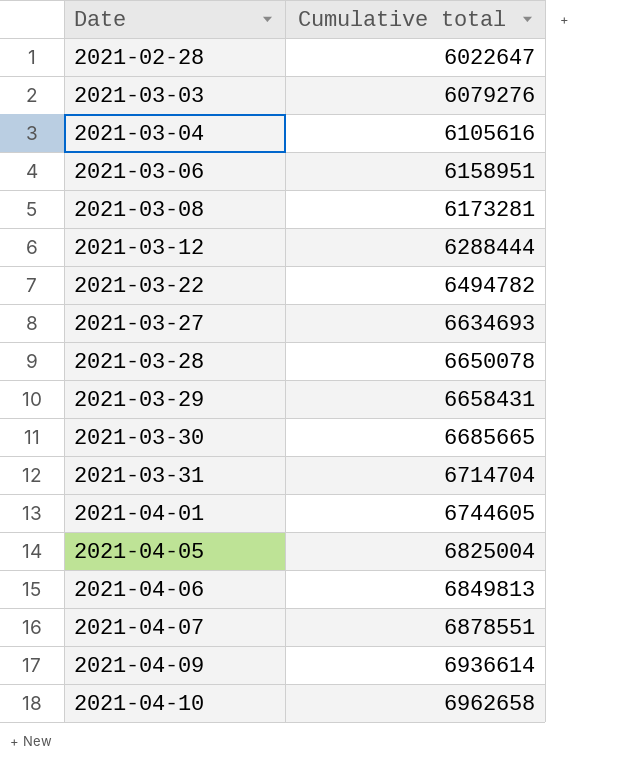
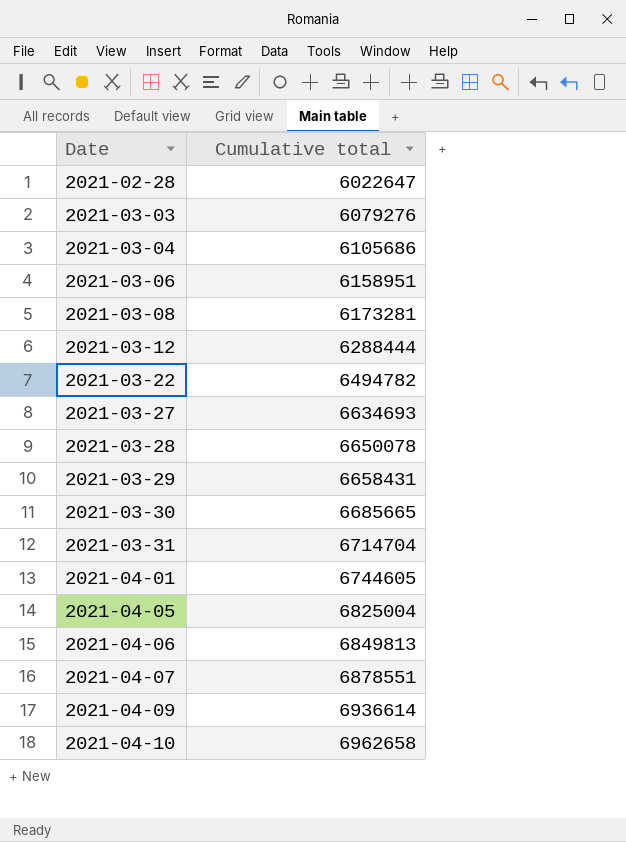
2021-03-04 | Cumulative total: 6105616 -> 6105686

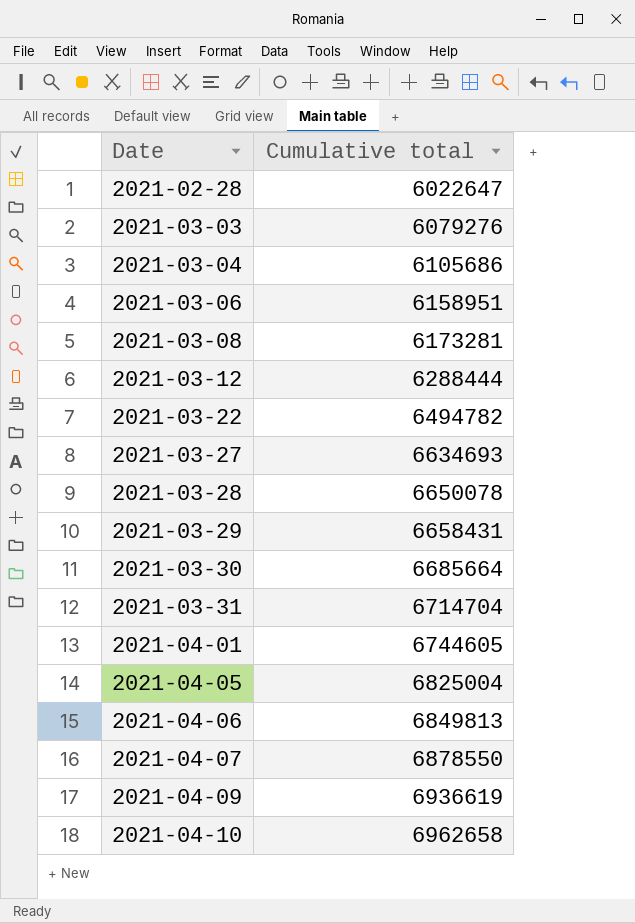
2021-03-30 | Cumulative total: 6685665 -> 6685664
2021-04-07 | Cumulative total: 6878551 -> 6878550
2021-04-09 | Cumulative total: 6936614 -> 6936619

